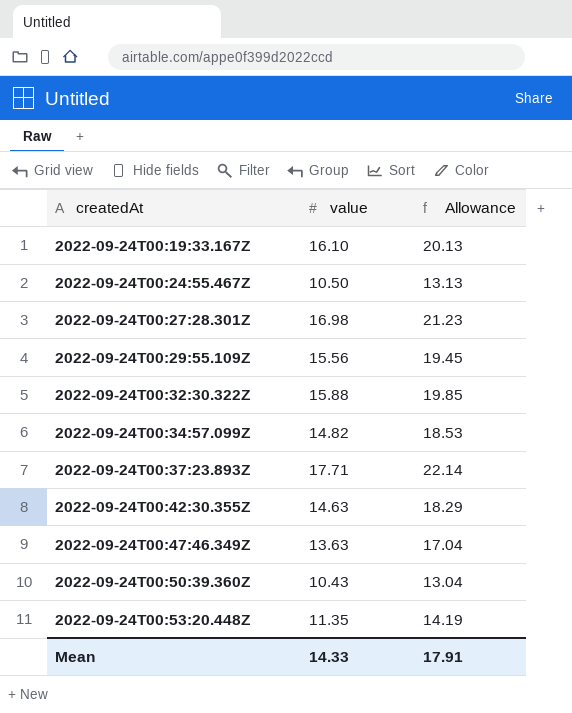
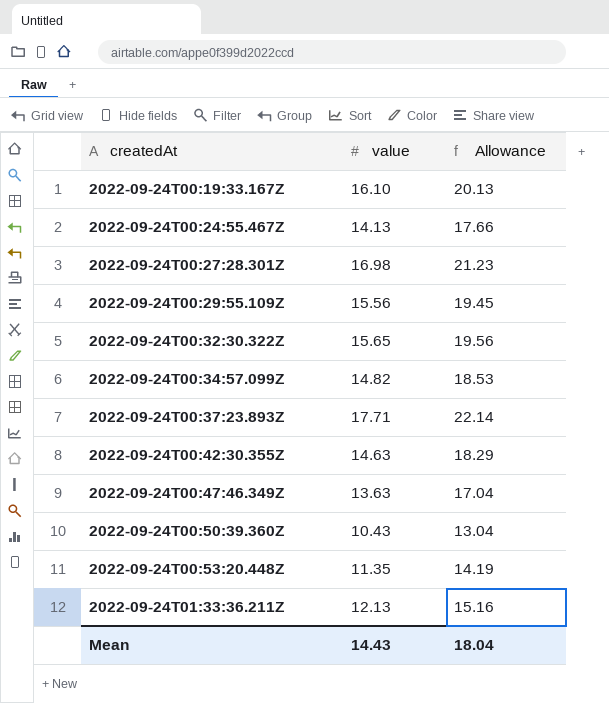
2022-09-24T00:24:55.467Z | value: 10.50 -> 14.13
2022-09-24T00:24:55.467Z | Allowance: 13.13 -> 17.66
2022-09-24T00:32:30.322Z | value: 15.88 -> 15.65
2022-09-24T00:32:30.322Z | Allowance: 19.85 -> 19.56
row 2022-09-24T01:33:36.211Z: none -> 12.13 | 15.16
Mean | value: 14.33 -> 14.43
Mean | Allowance: 17.91 -> 18.04

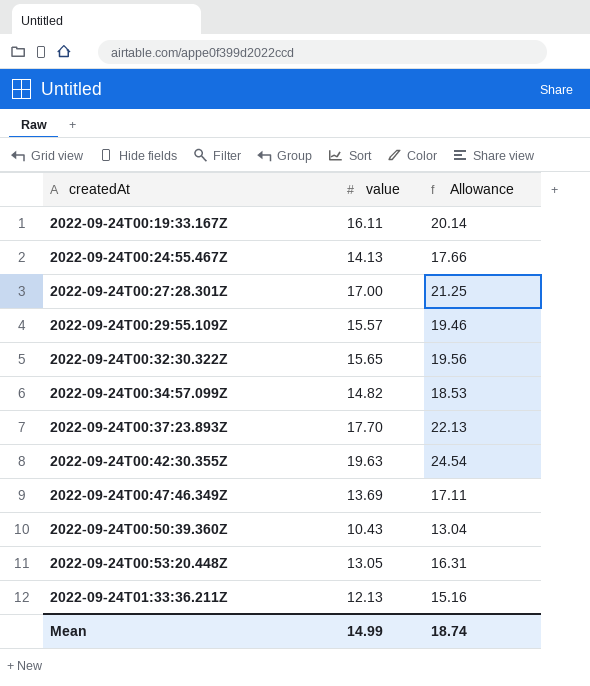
2022-09-24T00:19:33.167Z | value: 16.10 -> 16.11
2022-09-24T00:19:33.167Z | Allowance: 20.13 -> 20.14
2022-09-24T00:27:28.301Z | value: 16.98 -> 17.00
2022-09-24T00:27:28.301Z | Allowance: 21.23 -> 21.25
2022-09-24T00:29:55.109Z | value: 15.56 -> 15.57
2022-09-24T00:29:55.109Z | Allowance: 19.45 -> 19.46
2022-09-24T00:37:23.893Z | value: 17.71 -> 17.70
2022-09-24T00:37:23.893Z | Allowance: 22.14 -> 22.13
2022-09-24T00:42:30.355Z | value: 14.63 -> 19.63
2022-09-24T00:42:30.355Z | Allowance: 18.29 -> 24.54
2022-09-24T00:47:46.349Z | value: 13.63 -> 13.69
2022-09-24T00:47:46.349Z | Allowance: 17.04 -> 17.11
2022-09-24T00:53:20.448Z | value: 11.35 -> 13.05
2022-09-24T00:53:20.448Z | Allowance: 14.19 -> 16.31
Mean | value: 14.43 -> 14.99
Mean | Allowance: 18.04 -> 18.74

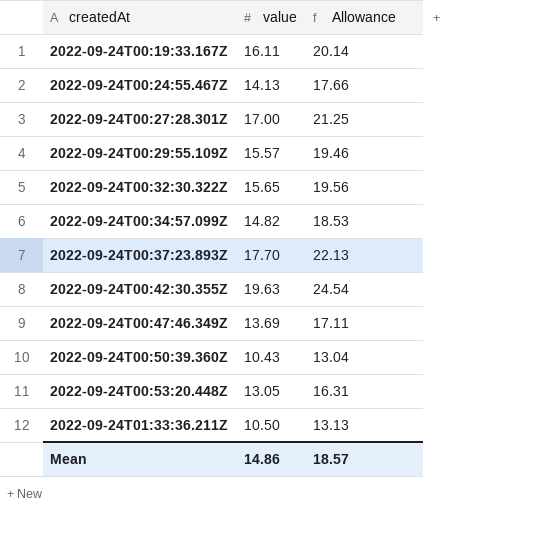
2022-09-24T01:33:36.211Z | value: 12.13 -> 10.50
2022-09-24T01:33:36.211Z | Allowance: 15.16 -> 13.13
Mean | value: 14.99 -> 14.86
Mean | Allowance: 18.74 -> 18.57

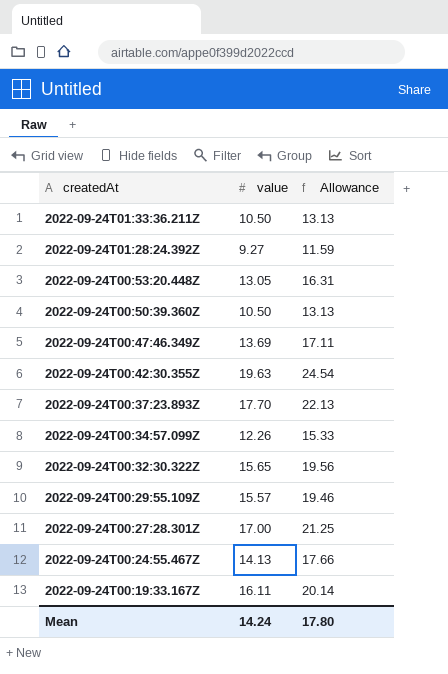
row order: createdAt ascending -> createdAt descending
row 2022-09-24T01:28:24.392Z: none -> 9.27 | 11.59
2022-09-24T00:50:39.360Z | value: 10.43 -> 10.50
2022-09-24T00:50:39.360Z | Allowance: 13.04 -> 13.13
2022-09-24T00:34:57.099Z | value: 14.82 -> 12.26
2022-09-24T00:34:57.099Z | Allowance: 18.53 -> 15.33
Mean | value: 14.86 -> 14.24
Mean | Allowance: 18.57 -> 17.80

